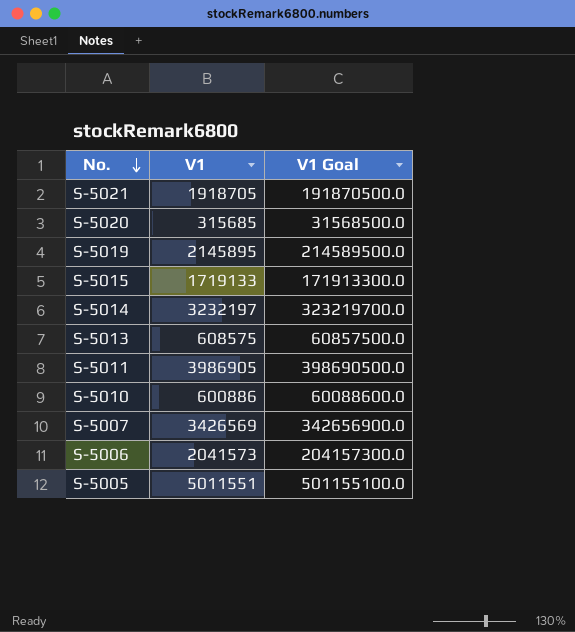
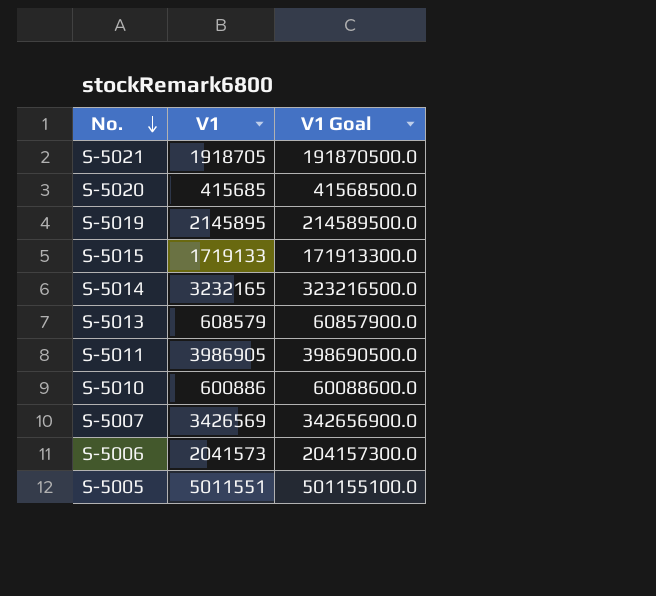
S-5020 | V1: 315685 -> 415685
S-5020 | V1 Goal: 31568500.0 -> 41568500.0
S-5014 | V1: 3232197 -> 3232165
S-5014 | V1 Goal: 323219700.0 -> 323216500.0
S-5013 | V1: 608575 -> 608579
S-5013 | V1 Goal: 60857500.0 -> 60857900.0

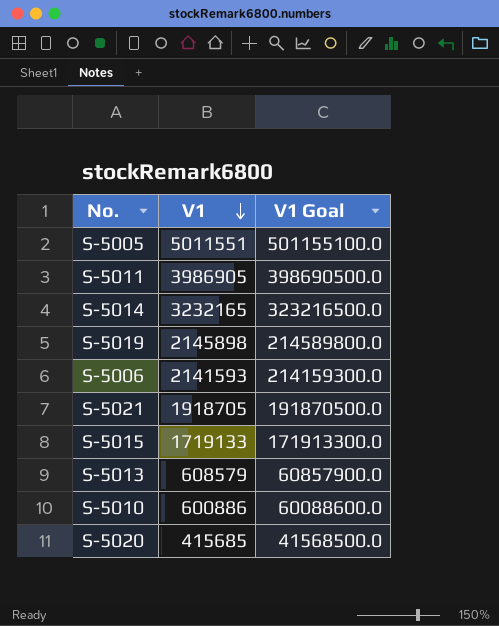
row order: No. descending -> V1 descending
row S-5007: 3426569 | 342656900.0 -> none
S-5019 | V1: 2145895 -> 2145898
S-5019 | V1 Goal: 214589500.0 -> 214589800.0
S-5006 | V1: 2041573 -> 2141593
S-5006 | V1 Goal: 204157300.0 -> 214159300.0

